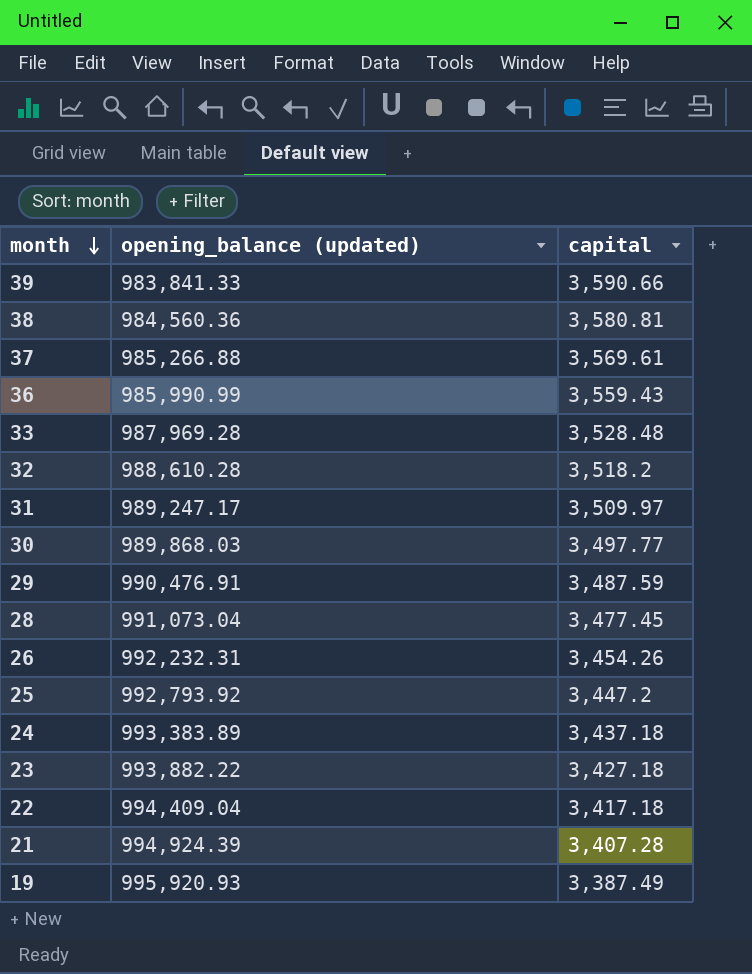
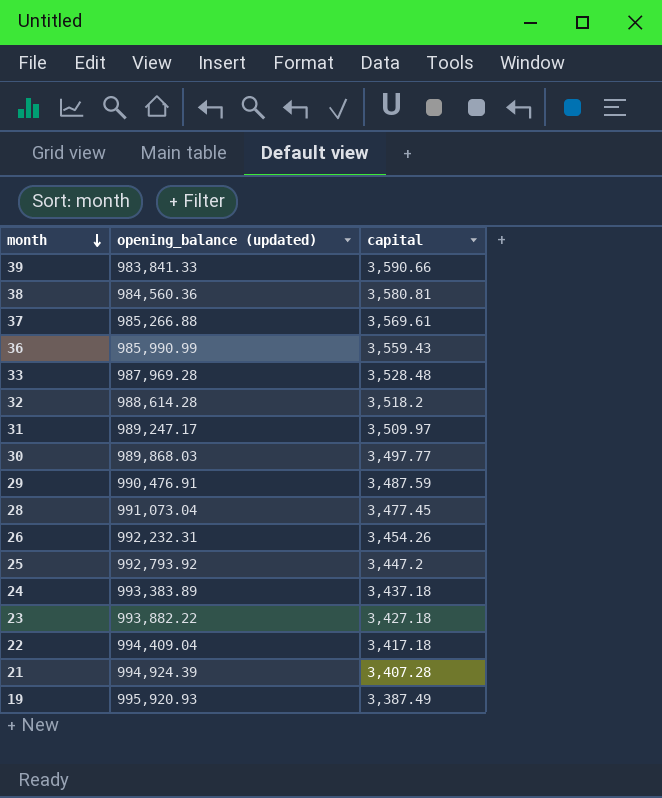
32 | opening_balance (updated): 988,610.28 -> 988,614.28

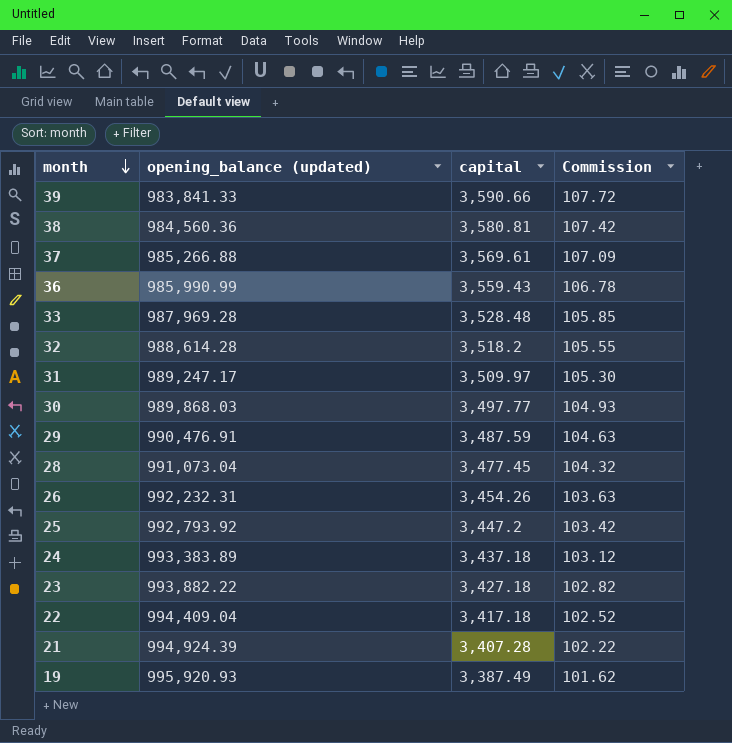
column Commission | formula: none -> [capital] * 0.03

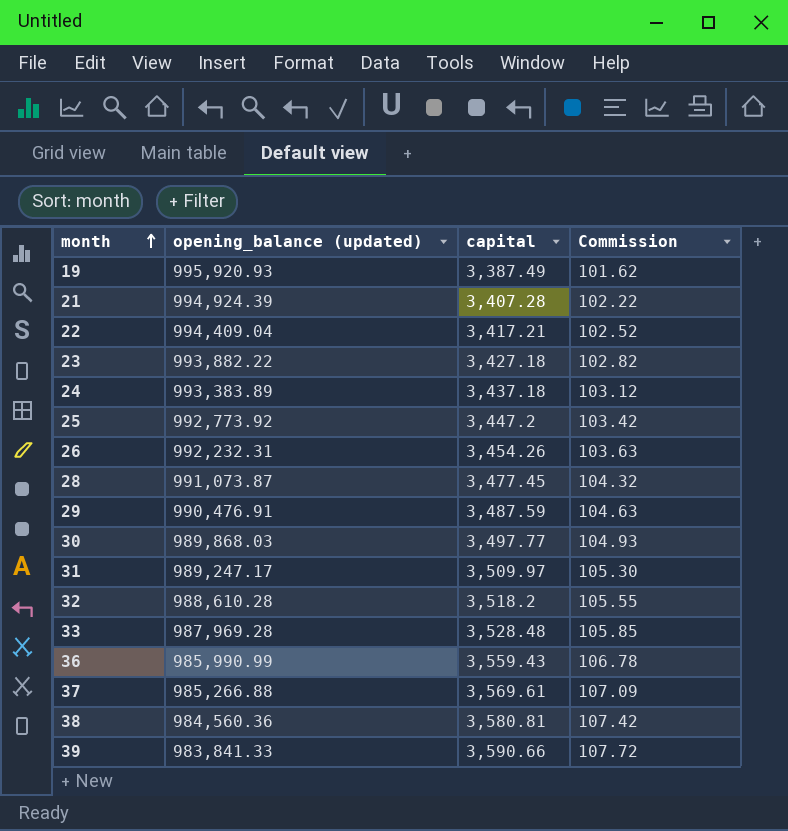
row order: month descending -> month ascending
22 | capital: 3,417.18 -> 3,417.21
25 | opening_balance (updated): 992,793.92 -> 992,773.92
28 | opening_balance (updated): 991,073.04 -> 991,073.87
32 | opening_balance (updated): 988,614.28 -> 988,610.28

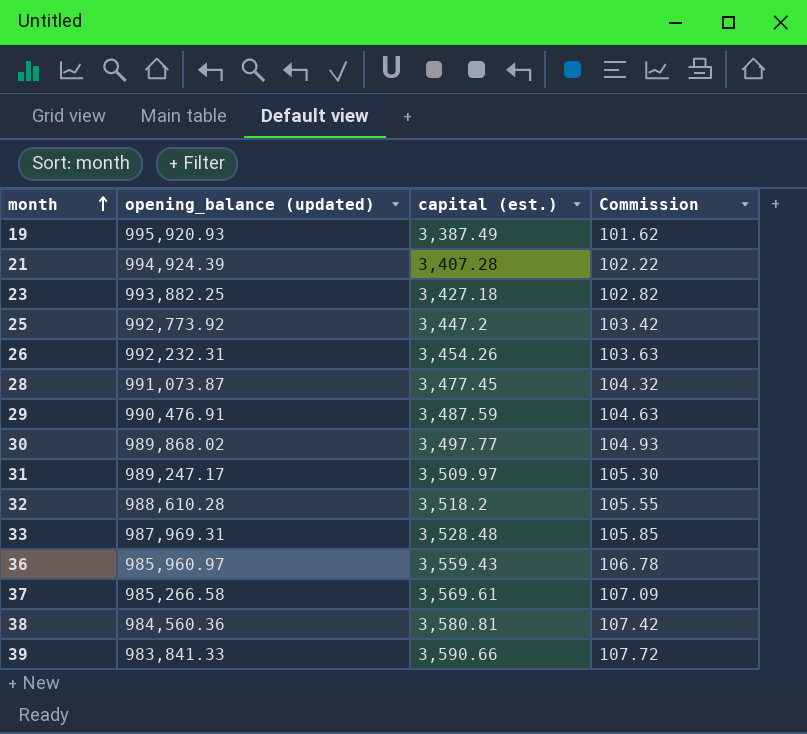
column name: capital -> capital (est.)
row 22: 994,409.04 | 3,417.21 | 102.52 -> none
row 24: 993,383.89 | 3,437.18 | 103.12 -> none
23 | opening_balance (updated): 993,882.22 -> 993,882.25
30 | opening_balance (updated): 989,868.03 -> 989,868.02
33 | opening_balance (updated): 987,969.28 -> 987,969.31
36 | opening_balance (updated): 985,990.99 -> 985,960.97
37 | opening_balance (updated): 985,266.88 -> 985,266.58

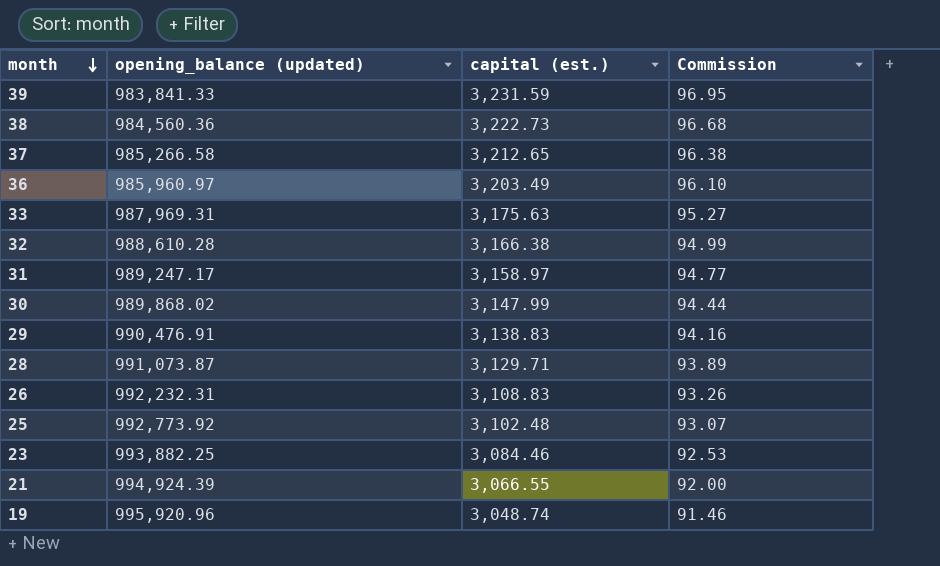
row order: month ascending -> month descending
39 | capital (est.): 3,590.66 -> 3,231.59
39 | Commission: 107.72 -> 96.95
38 | capital (est.): 3,580.81 -> 3,222.73
38 | Commission: 107.42 -> 96.68
37 | capital (est.): 3,569.61 -> 3,212.65
37 | Commission: 107.09 -> 96.38
36 | capital (est.): 3,559.43 -> 3,203.49
36 | Commission: 106.78 -> 96.10
33 | capital (est.): 3,528.48 -> 3,175.63
33 | Commission: 105.85 -> 95.27
32 | capital (est.): 3,518.2 -> 3,166.38
32 | Commission: 105.55 -> 94.99
31 | capital (est.): 3,509.97 -> 3,158.97
31 | Commission: 105.30 -> 94.77
30 | capital (est.): 3,497.77 -> 3,147.99
30 | Commission: 104.93 -> 94.44
29 | capital (est.): 3,487.59 -> 3,138.83
29 | Commission: 104.63 -> 94.16
28 | capital (est.): 3,477.45 -> 3,129.71
28 | Commission: 104.32 -> 93.89
26 | capital (est.): 3,454.26 -> 3,108.83
26 | Commission: 103.63 -> 93.26
25 | capital (est.): 3,447.2 -> 3,102.48
25 | Commission: 103.42 -> 93.07
23 | capital (est.): 3,427.18 -> 3,084.46
23 | Commission: 102.82 -> 92.53
21 | capital (est.): 3,407.28 -> 3,066.55
21 | Commission: 102.22 -> 92.00
19 | opening_balance (updated): 995,920.93 -> 995,920.96
19 | capital (est.): 3,387.49 -> 3,048.74
19 | Commission: 101.62 -> 91.46

